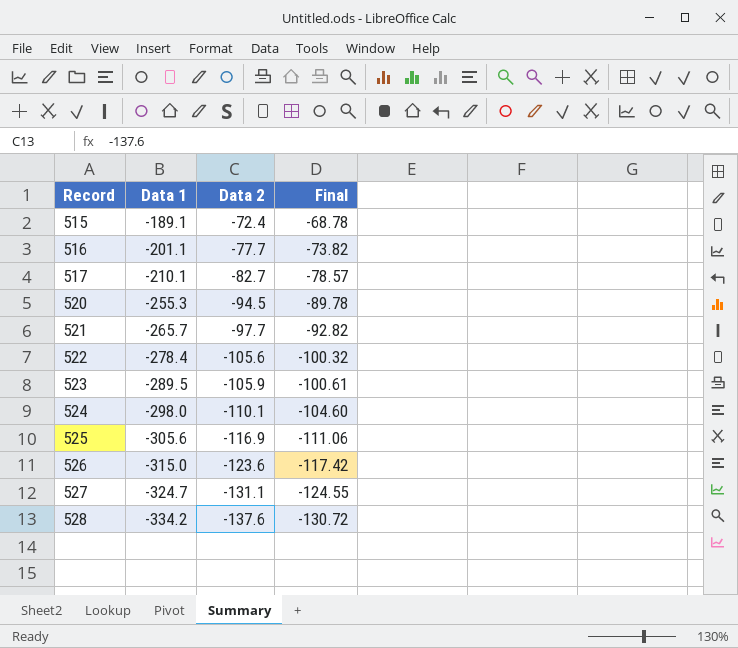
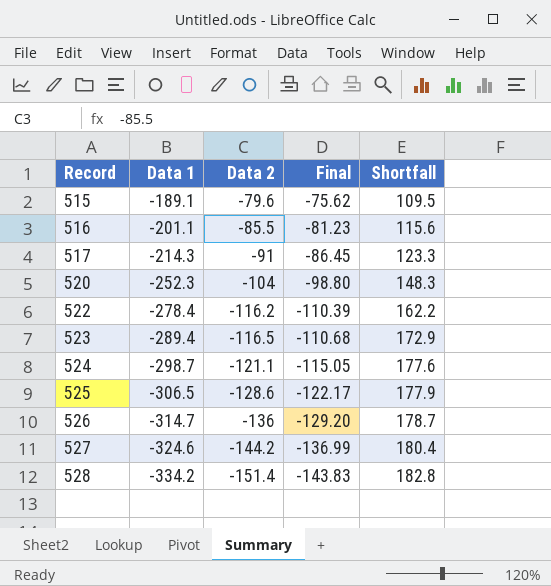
column Shortfall | formula: none -> [Data 2] - [Data 1]
row 521: -265.7 | -97.7 | -92.82 -> none
515 | Data 2: -72.4 -> -79.6
515 | Final: -68.78 -> -75.62
516 | Data 2: -77.7 -> -85.5
516 | Final: -73.82 -> -81.23
517 | Data 1: -210.1 -> -214.3
517 | Data 2: -82.7 -> -91
517 | Final: -78.57 -> -86.45
520 | Data 1: -255.3 -> -252.3
520 | Data 2: -94.5 -> -104
520 | Final: -89.78 -> -98.80
522 | Data 2: -105.6 -> -116.2
522 | Final: -100.32 -> -110.39
523 | Data 1: -289.5 -> -289.4
523 | Data 2: -105.9 -> -116.5
523 | Final: -100.61 -> -110.68
524 | Data 1: -298.0 -> -298.7
524 | Data 2: -110.1 -> -121.1
524 | Final: -104.60 -> -115.05
525 | Data 1: -305.6 -> -306.5
525 | Data 2: -116.9 -> -128.6
525 | Final: -111.06 -> -122.17
526 | Data 1: -315.0 -> -314.7
526 | Data 2: -123.6 -> -136
526 | Final: -117.42 -> -129.20
527 | Data 1: -324.7 -> -324.6
527 | Data 2: -131.1 -> -144.2
527 | Final: -124.55 -> -136.99
528 | Data 2: -137.6 -> -151.4
528 | Final: -130.72 -> -143.83

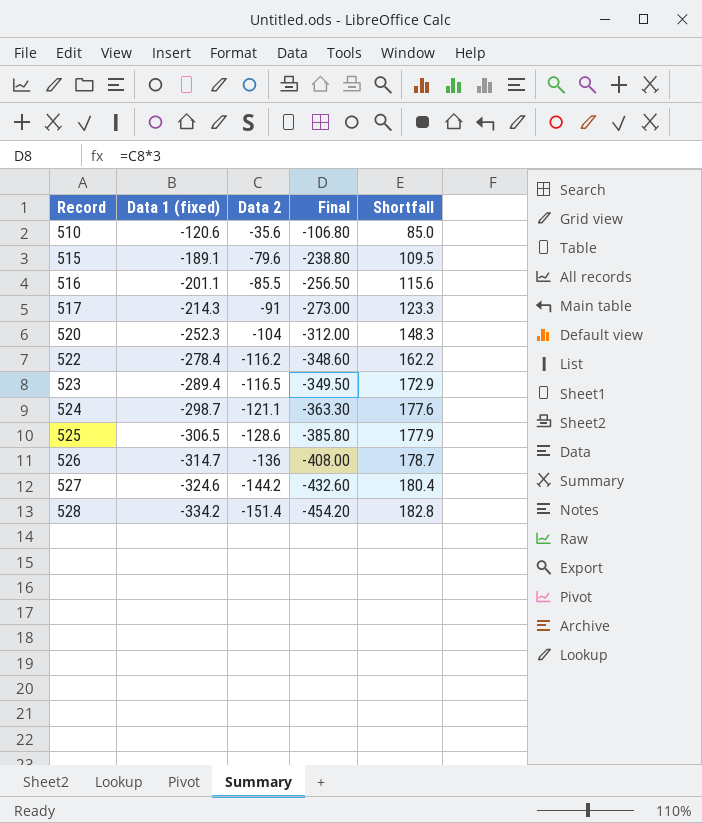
column name: Data 1 -> Data 1 (fixed)
column Final | formula: [Data 2] * 0.95 -> [Data 2] * 3
row 510: none -> -120.6 | -35.6 | -106.80 | 85.0

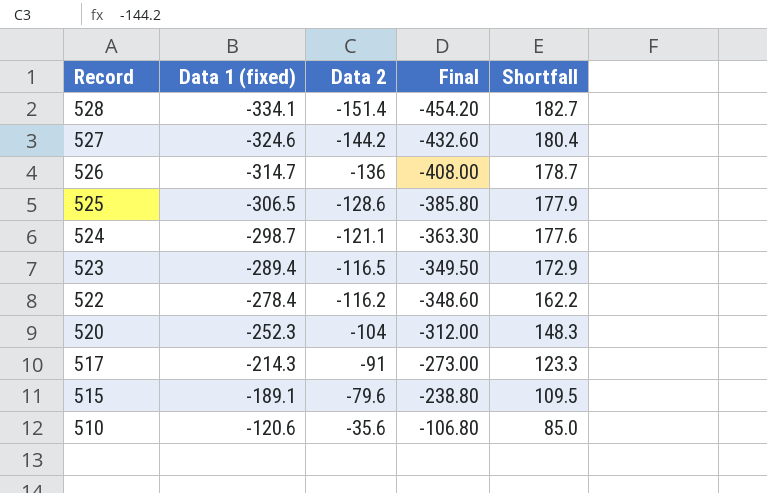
row order: Record ascending -> Record descending
row 516: -201.1 | -85.5 | -256.50 | 115.6 -> none
528 | Data 1 (fixed): -334.2 -> -334.1
528 | Shortfall: 182.8 -> 182.7

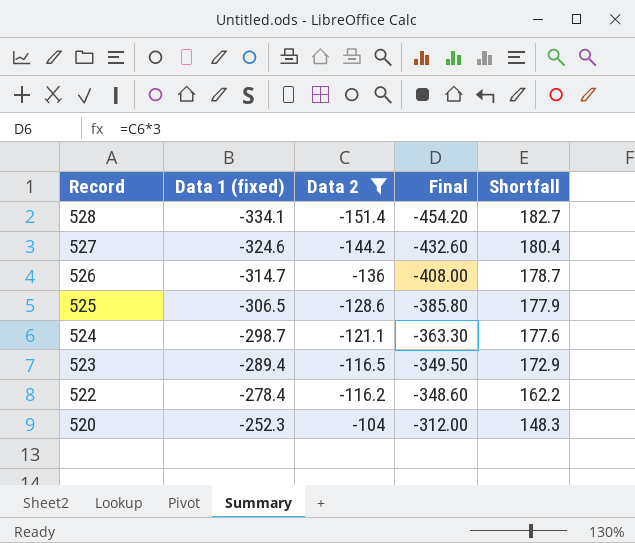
filter: none -> Data 2 <= -104

